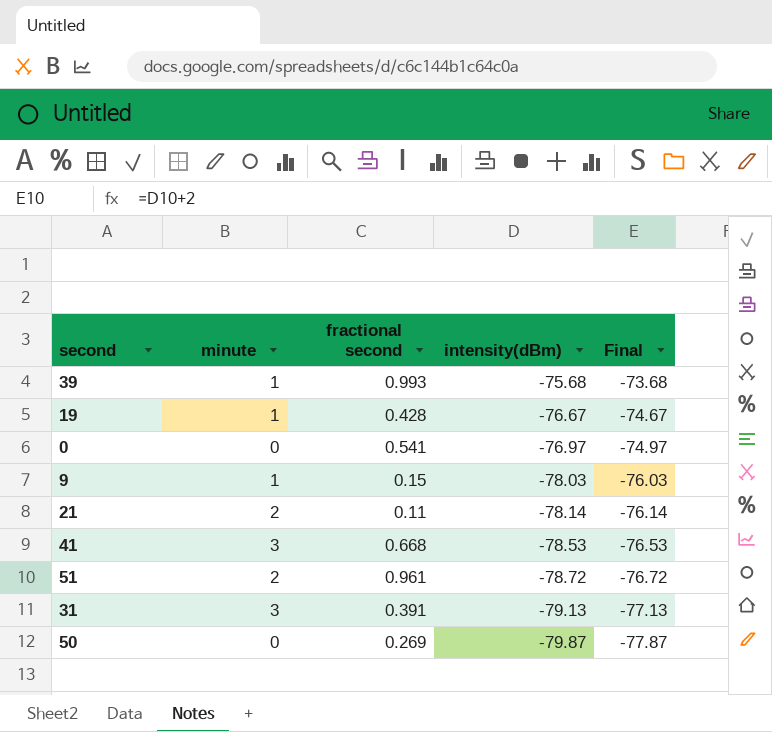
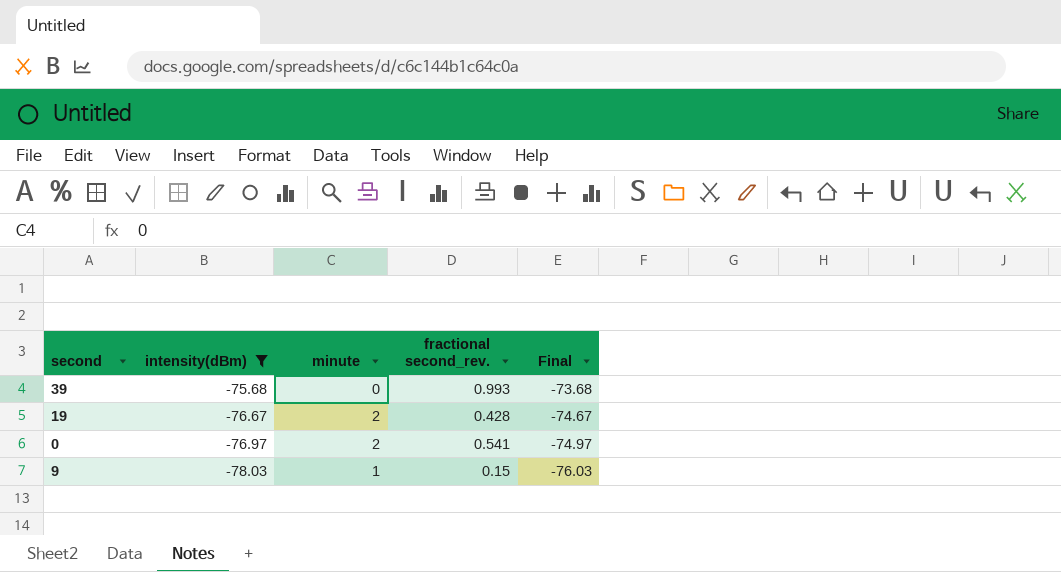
filter: none -> intensity(dBm) >= -78.03
column intensity(dBm) | position: 4 -> 2
column name: fractional second -> fractional second_rev.
39 | minute: 1 -> 0
19 | minute: 1 -> 2
0 | minute: 0 -> 2

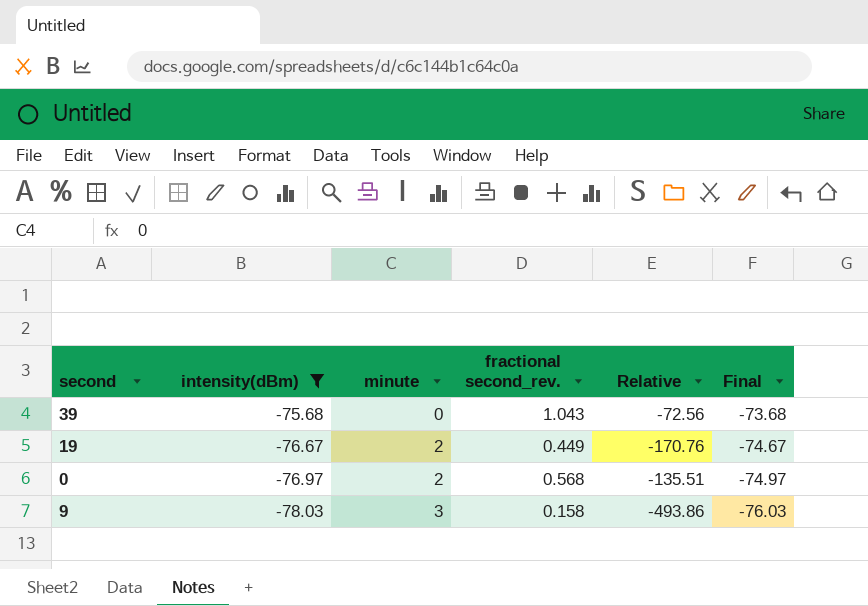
column Relative | formula: none -> [intensity(dBm)] / [fractional second_rev.]
39 | fractional second_rev.: 0.993 -> 1.043
19 | fractional second_rev.: 0.428 -> 0.449
0 | fractional second_rev.: 0.541 -> 0.568
9 | minute: 1 -> 3
9 | fractional second_rev.: 0.15 -> 0.158

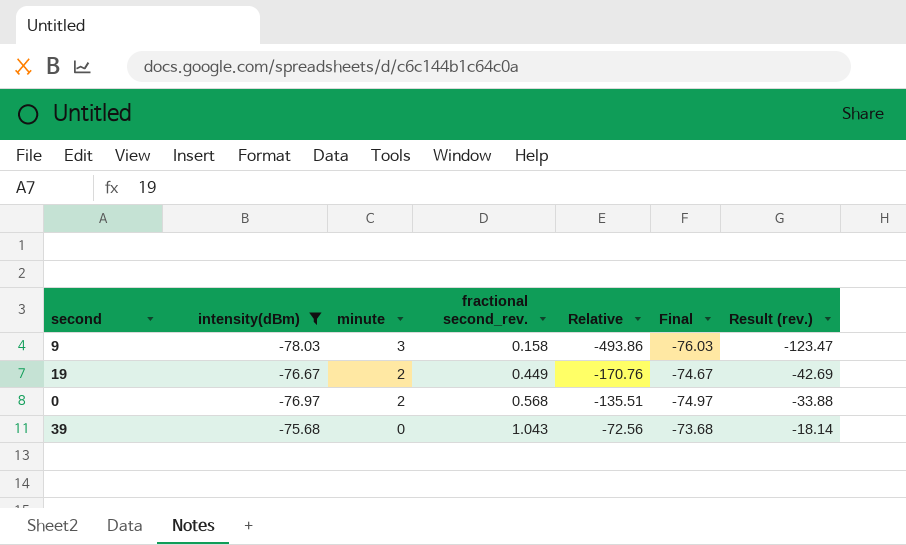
row order: intensity(dBm) descending -> minute descending
column Result (rev.) | formula: none -> [Relative] * 0.25

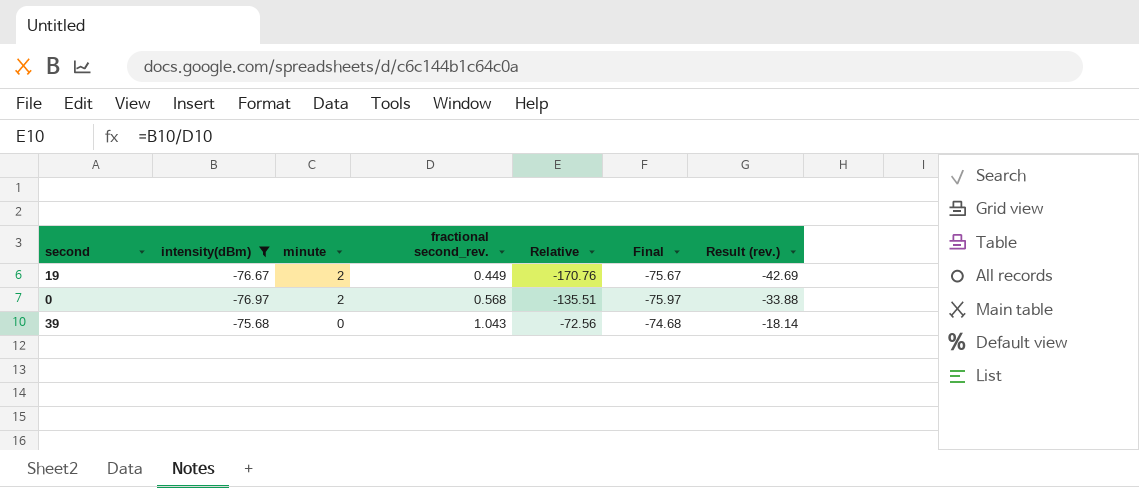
column Final | formula: [intensity(dBm)] + 2 -> [intensity(dBm)] + 1
row 9: -78.03 | 3 | 0.158 | -493.86 | -76.03 | -123.47 -> none

